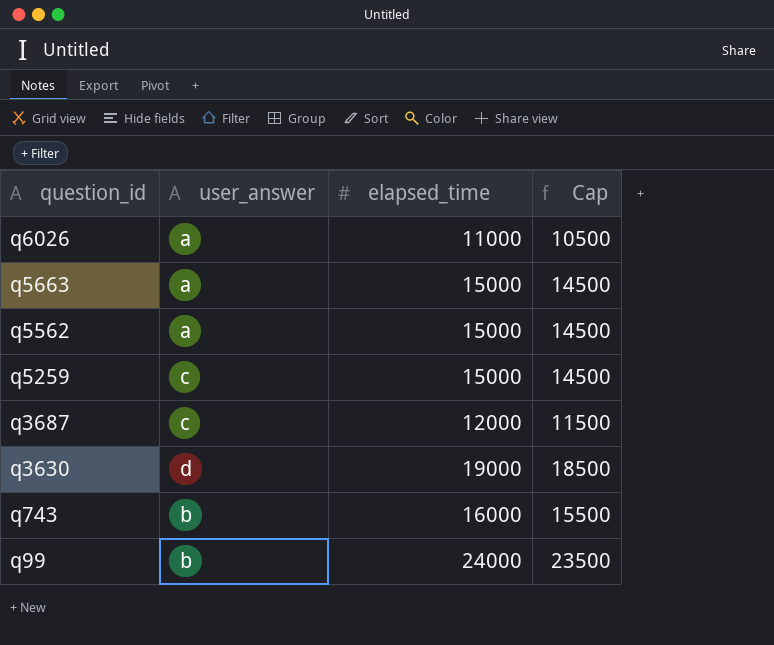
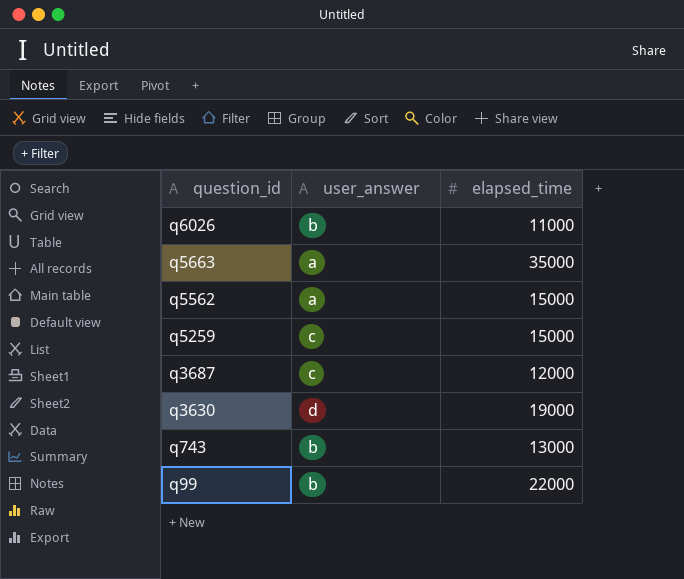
column Cap | formula: [elapsed_time] - 500 -> none
q6026 | user_answer: a -> b
q5663 | elapsed_time: 15000 -> 35000
q743 | elapsed_time: 16000 -> 13000
q99 | elapsed_time: 24000 -> 22000

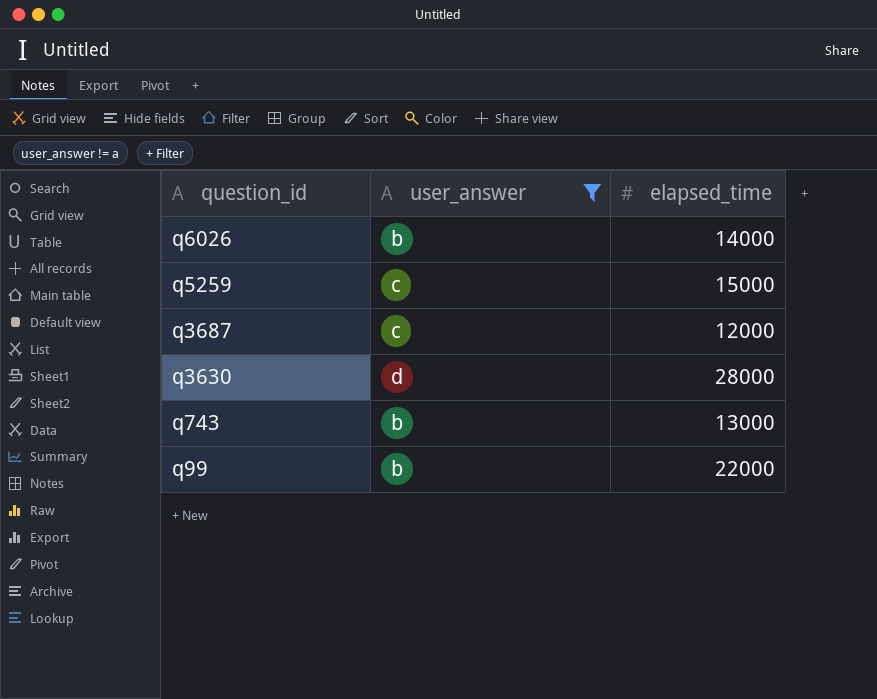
filter: none -> user_answer != a
q6026 | elapsed_time: 11000 -> 14000
q3630 | elapsed_time: 19000 -> 28000

